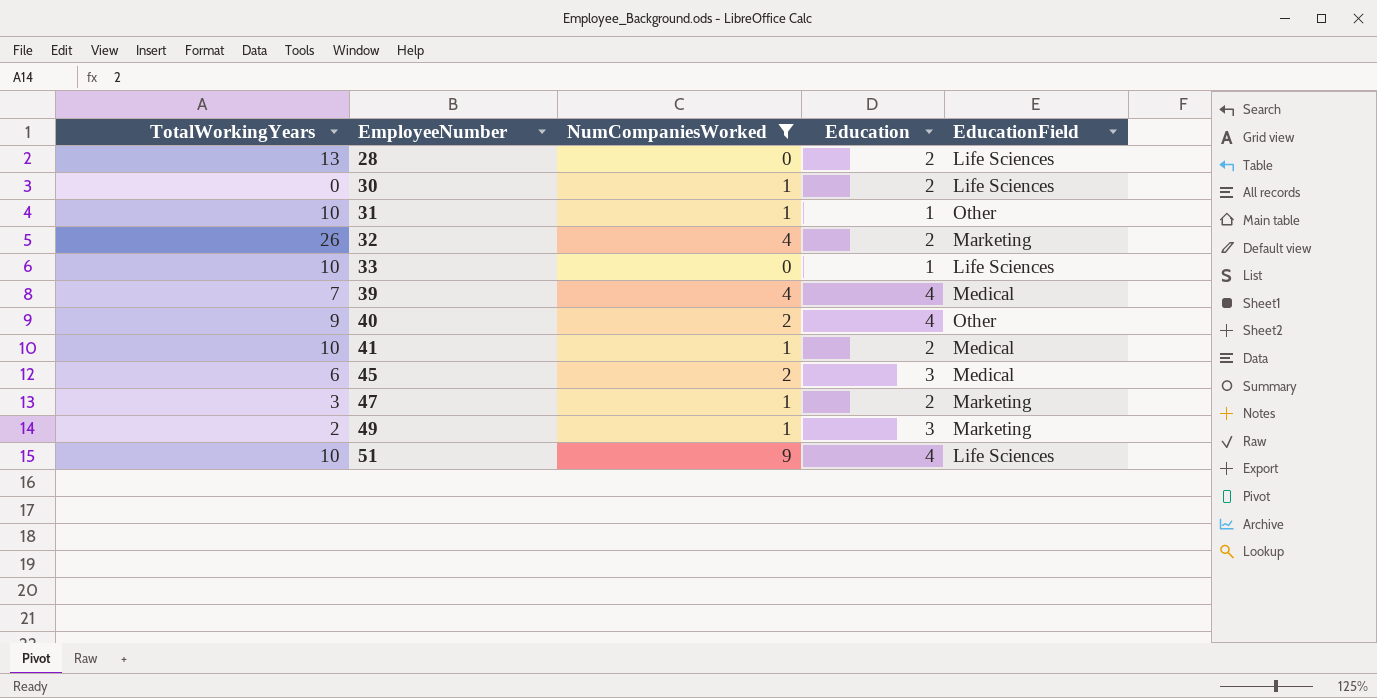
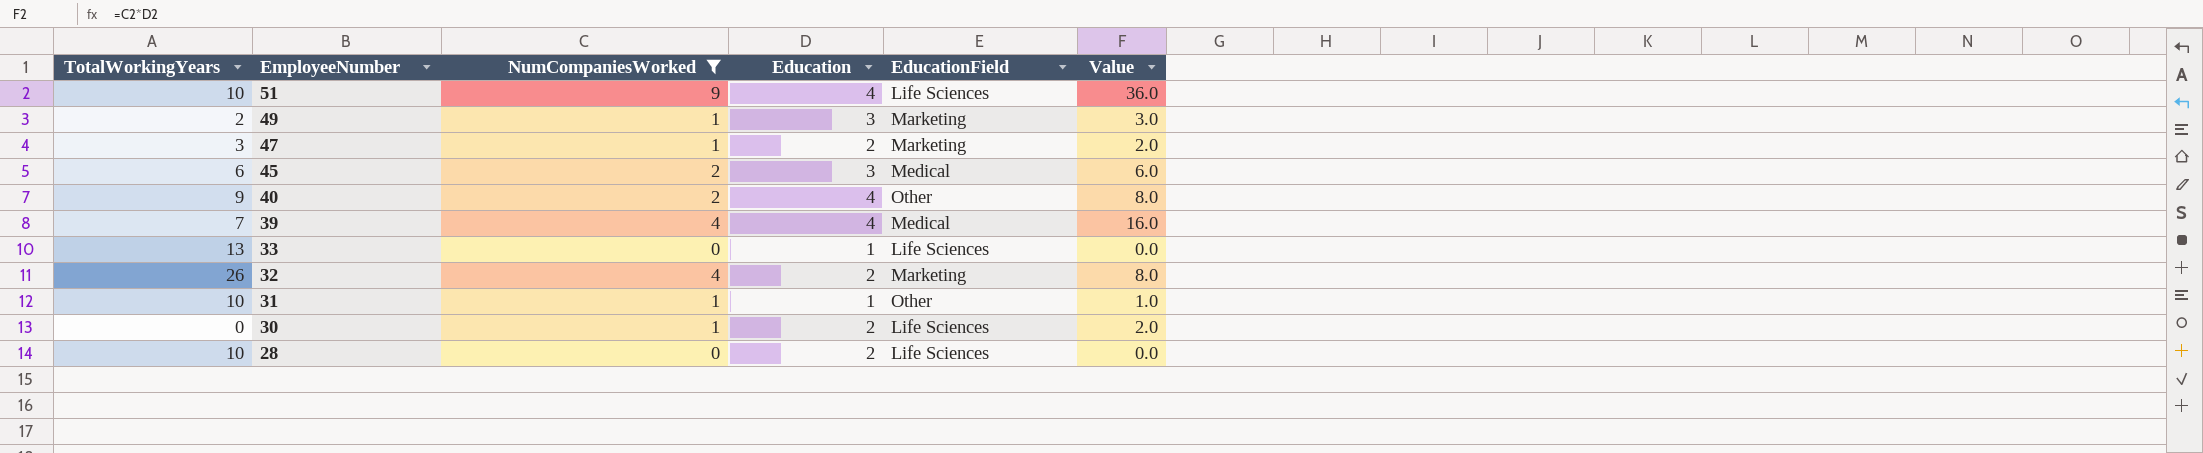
row order: EmployeeNumber ascending -> EmployeeNumber descending
column Value | formula: none -> [NumCompaniesWorked] * [Education]
row 41: 10 | 1 | 2 | Medical -> none
33 | TotalWorkingYears: 10 -> 13
28 | TotalWorkingYears: 13 -> 10

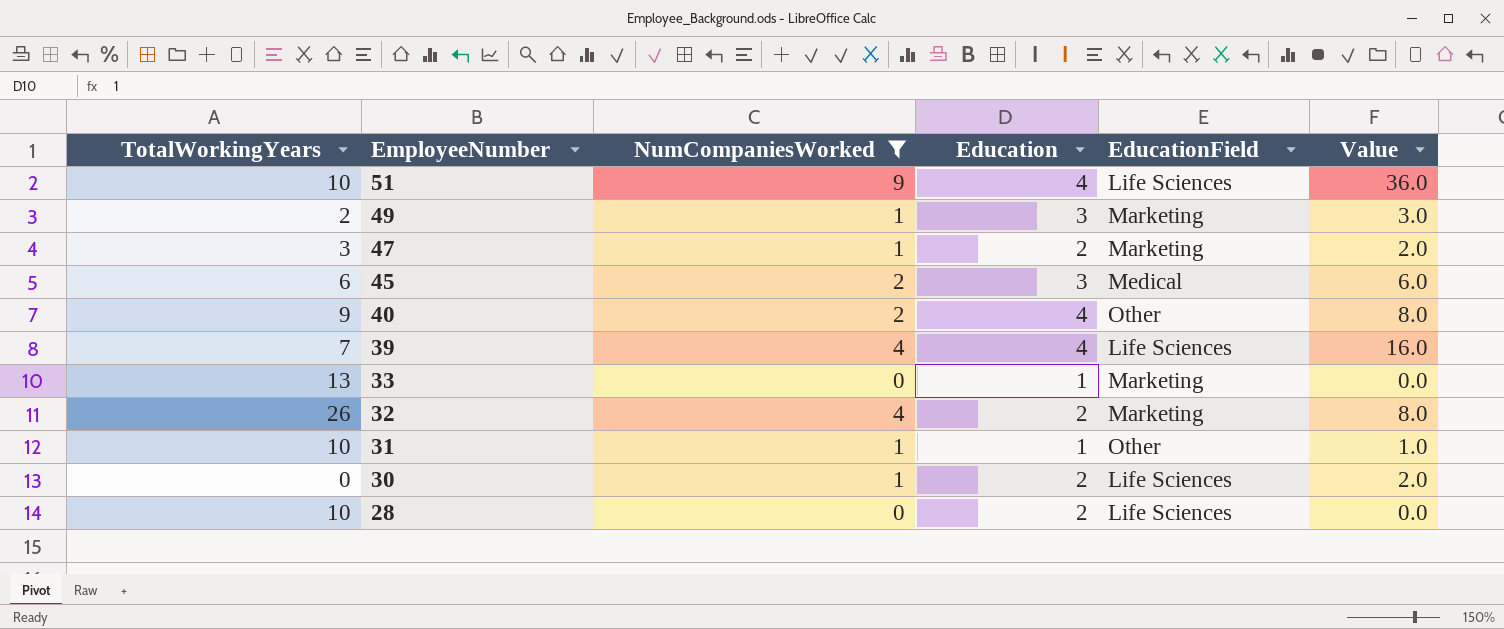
39 | EducationField: Medical -> Life Sciences
33 | EducationField: Life Sciences -> Marketing

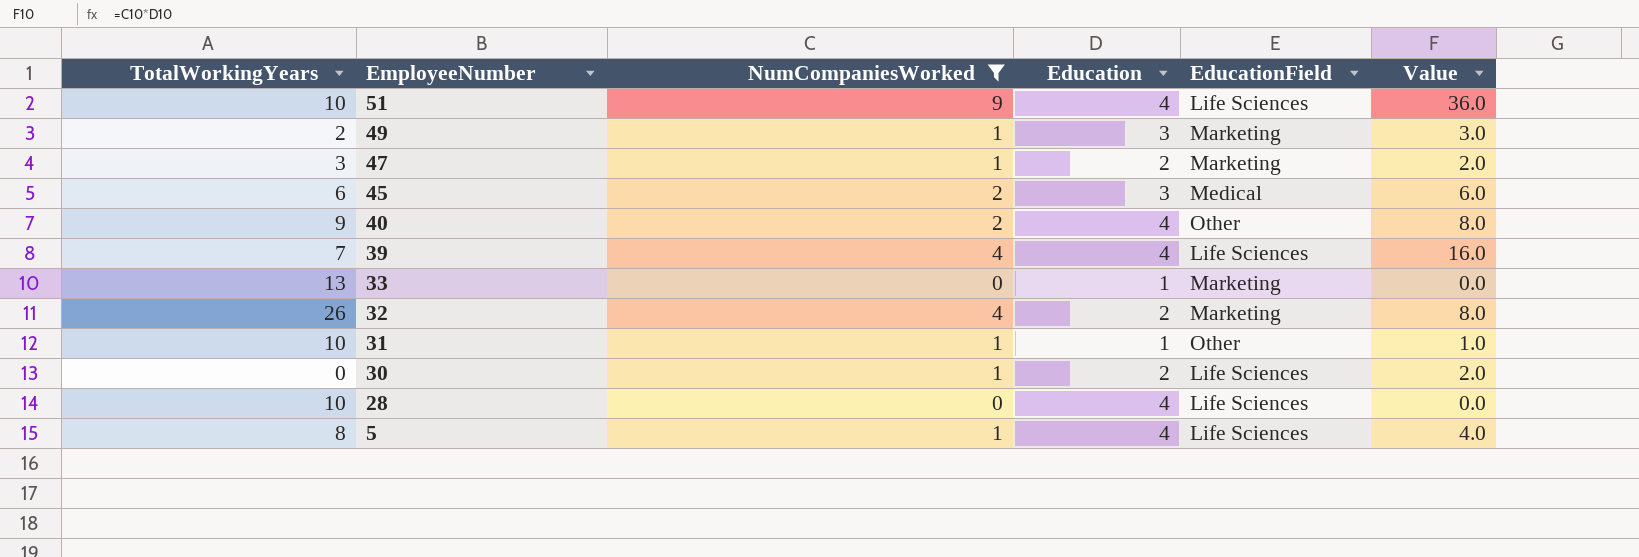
28 | Education: 2 -> 4
row 5: none -> 8 | 1 | 4 | Life Sciences | 4.0

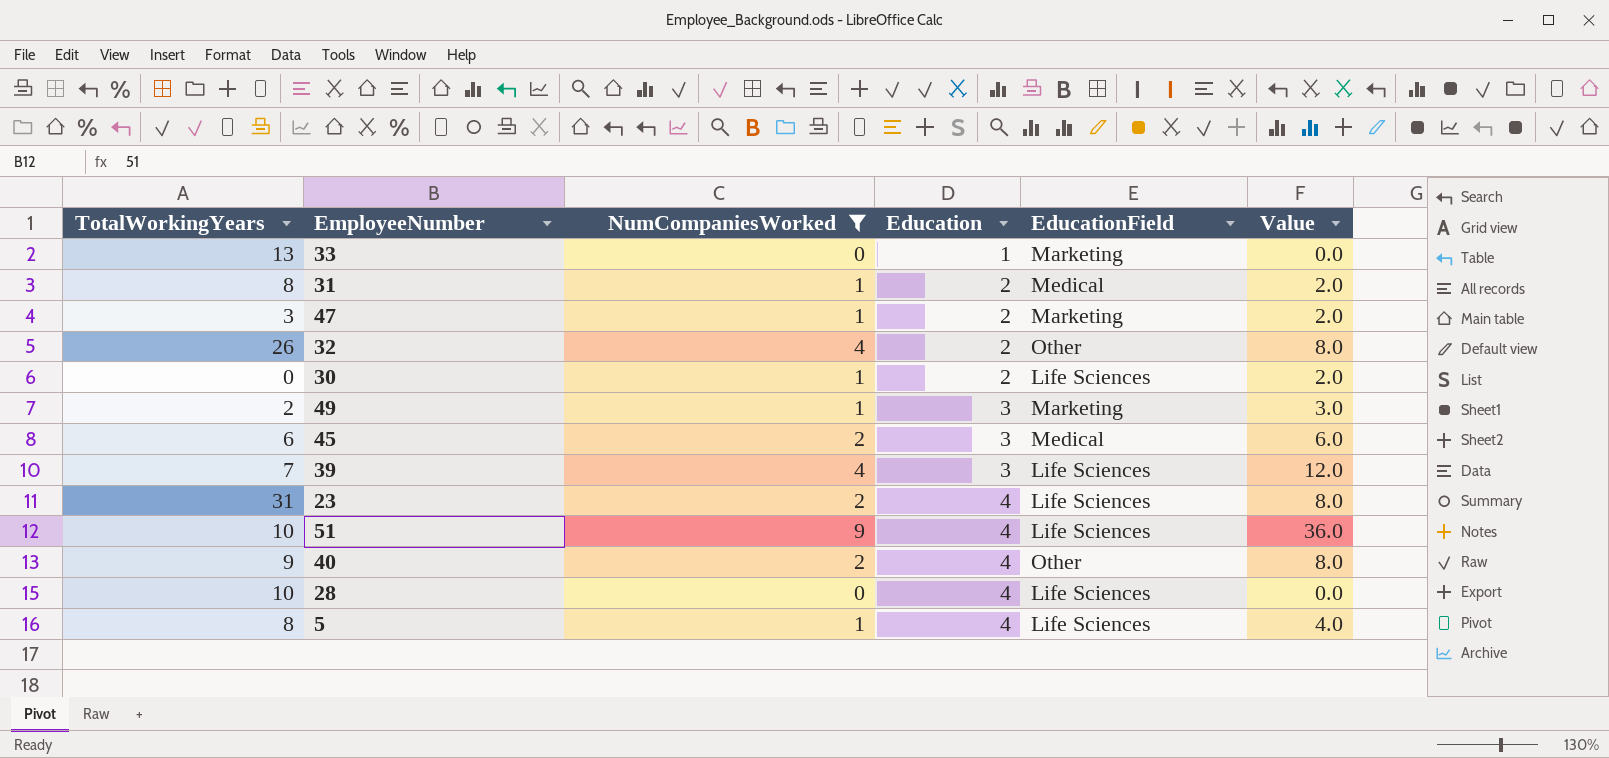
row order: EmployeeNumber descending -> Education ascending
31 | TotalWorkingYears: 10 -> 8
31 | Education: 1 -> 2
31 | EducationField: Other -> Medical
31 | Value: 1.0 -> 2.0
32 | EducationField: Marketing -> Other
39 | Education: 4 -> 3
39 | Value: 16.0 -> 12.0
row 23: none -> 31 | 2 | 4 | Life Sciences | 8.0

